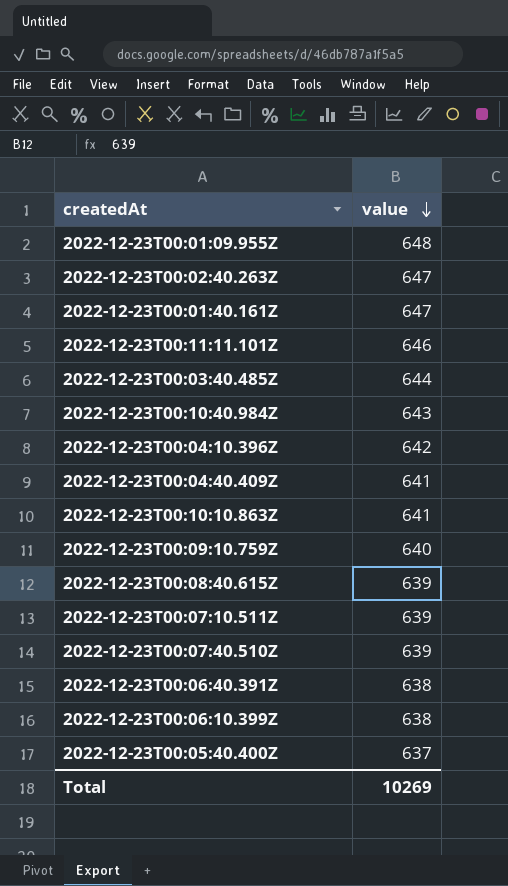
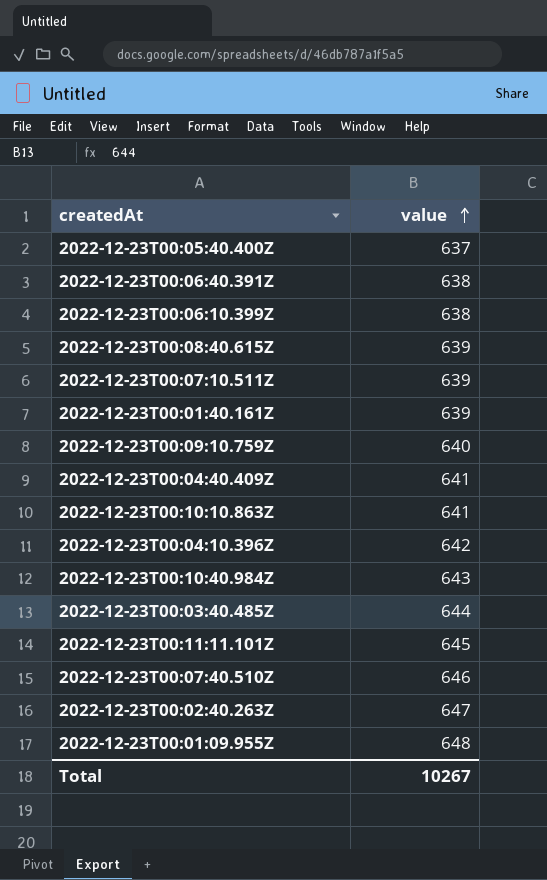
row order: value descending -> value ascending
2022-12-23T00:01:40.161Z | value: 647 -> 639
2022-12-23T00:11:11.101Z | value: 646 -> 645
2022-12-23T00:07:40.510Z | value: 639 -> 646
Total | value: 10269 -> 10267

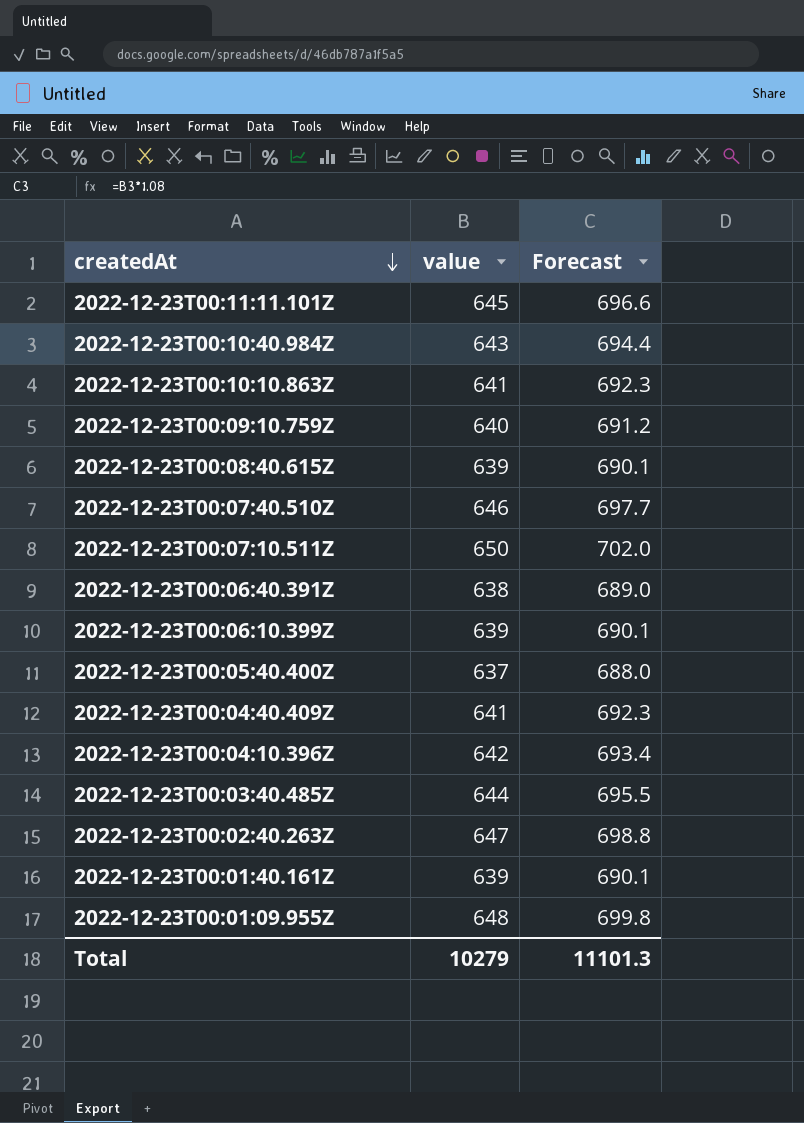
row order: value ascending -> createdAt descending
column Forecast | formula: none -> [value] * 1.08
2022-12-23T00:07:10.511Z | value: 639 -> 650
2022-12-23T00:06:10.399Z | value: 638 -> 639
Total | value: 10267 -> 10279

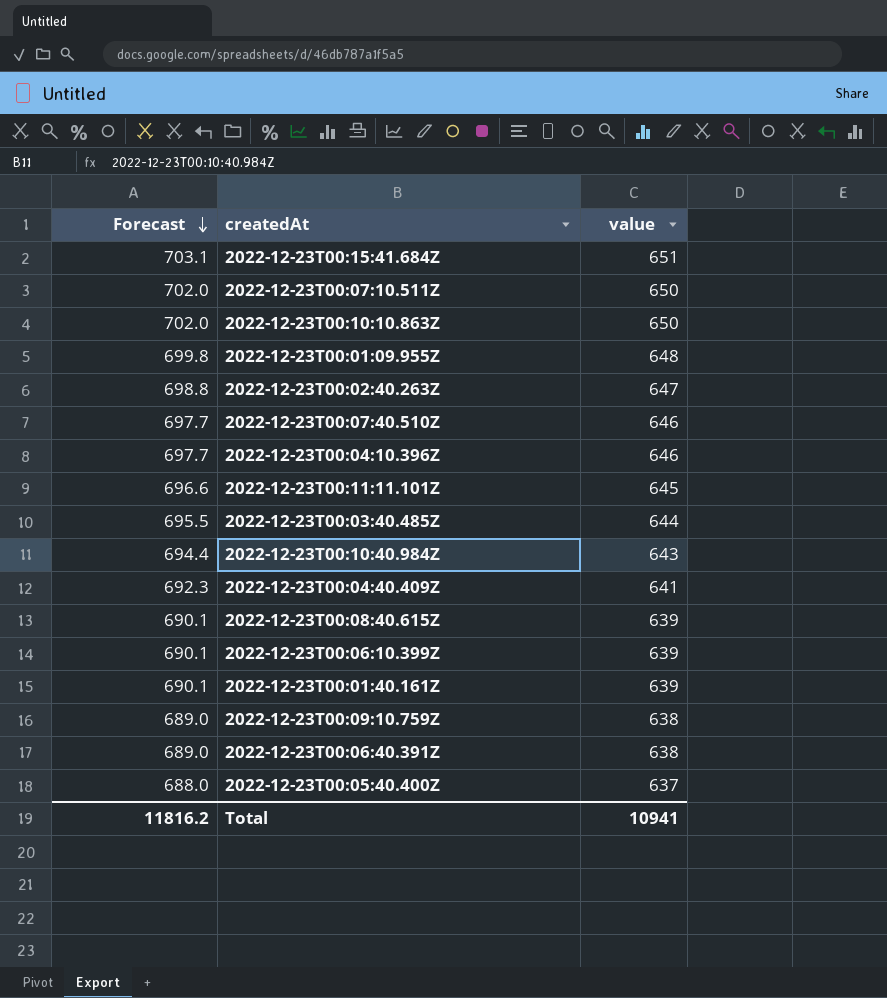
row order: createdAt descending -> Forecast descending
column Forecast | position: 3 -> 1
row 2022-12-23T00:15:41.684Z: none -> 703.1 | 651
2022-12-23T00:10:10.863Z | Forecast: 692.3 -> 702.0
2022-12-23T00:10:10.863Z | value: 641 -> 650
2022-12-23T00:04:10.396Z | Forecast: 693.4 -> 697.7
2022-12-23T00:04:10.396Z | value: 642 -> 646
2022-12-23T00:09:10.759Z | Forecast: 691.2 -> 689.0
2022-12-23T00:09:10.759Z | value: 640 -> 638
Total | Forecast: 11101.3 -> 11816.2
Total | value: 10279 -> 10941

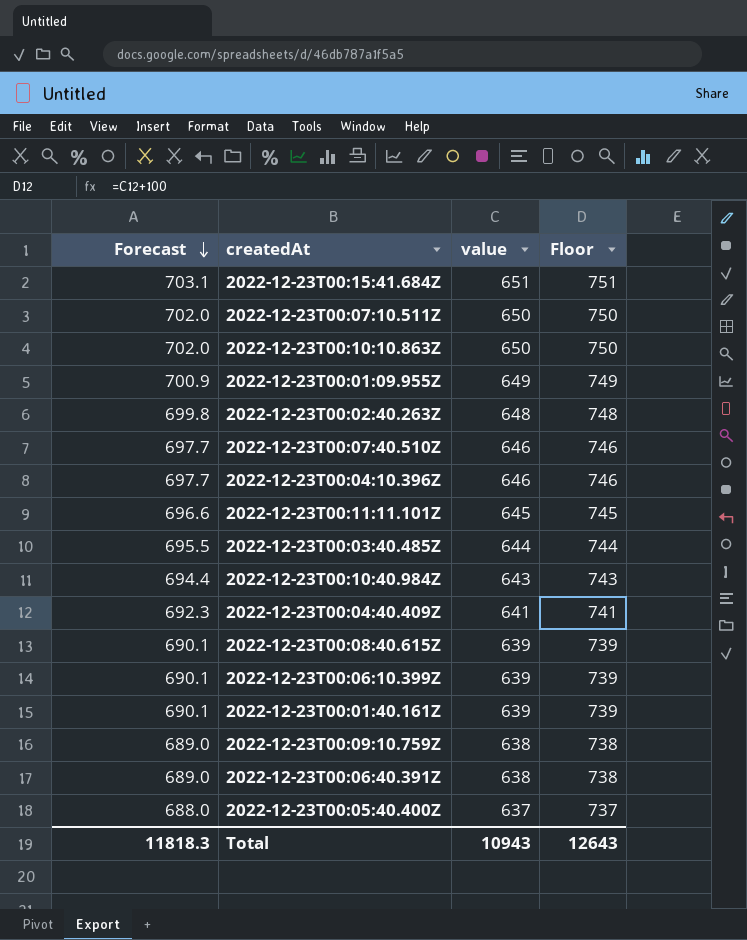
column Floor | formula: none -> [value] + 100
2022-12-23T00:01:09.955Z | Forecast: 699.8 -> 700.9
2022-12-23T00:01:09.955Z | value: 648 -> 649
2022-12-23T00:02:40.263Z | Forecast: 698.8 -> 699.8
2022-12-23T00:02:40.263Z | value: 647 -> 648
Total | Forecast: 11816.2 -> 11818.3
Total | value: 10941 -> 10943

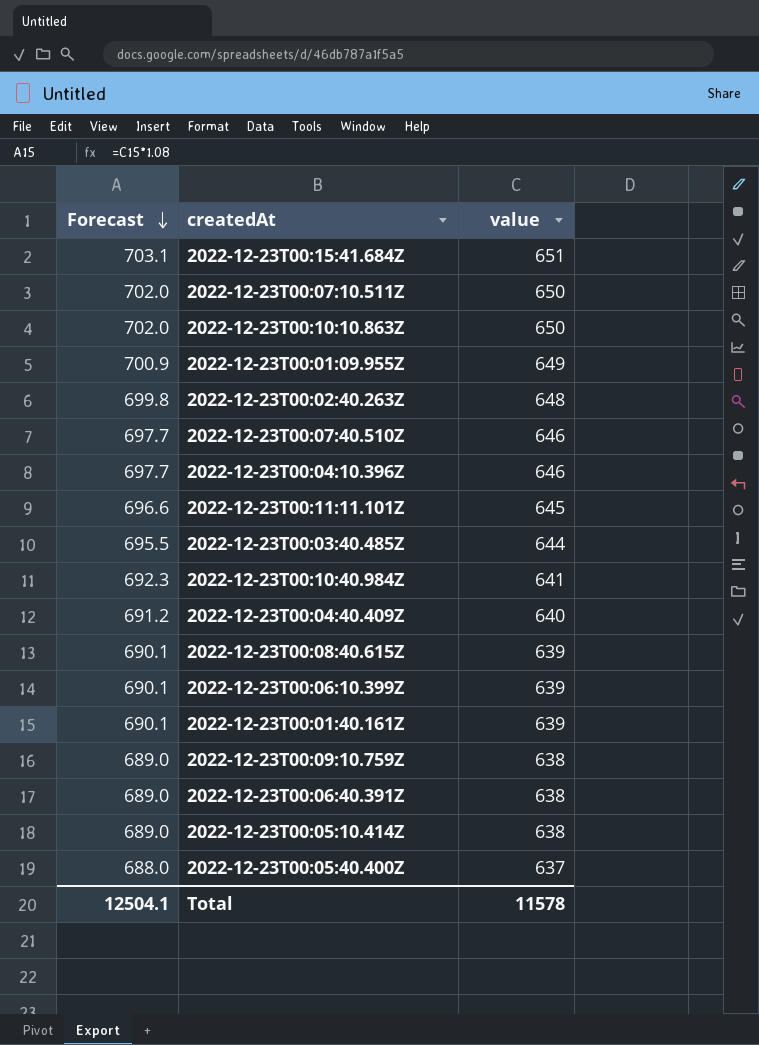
column Floor | formula: [value] + 100 -> none
2022-12-23T00:10:40.984Z | Forecast: 694.4 -> 692.3
2022-12-23T00:10:40.984Z | value: 643 -> 641
2022-12-23T00:04:40.409Z | Forecast: 692.3 -> 691.2
2022-12-23T00:04:40.409Z | value: 641 -> 640
row 2022-12-23T00:05:10.414Z: none -> 689.0 | 638
Total | Forecast: 11818.3 -> 12504.1
Total | value: 10943 -> 11578

